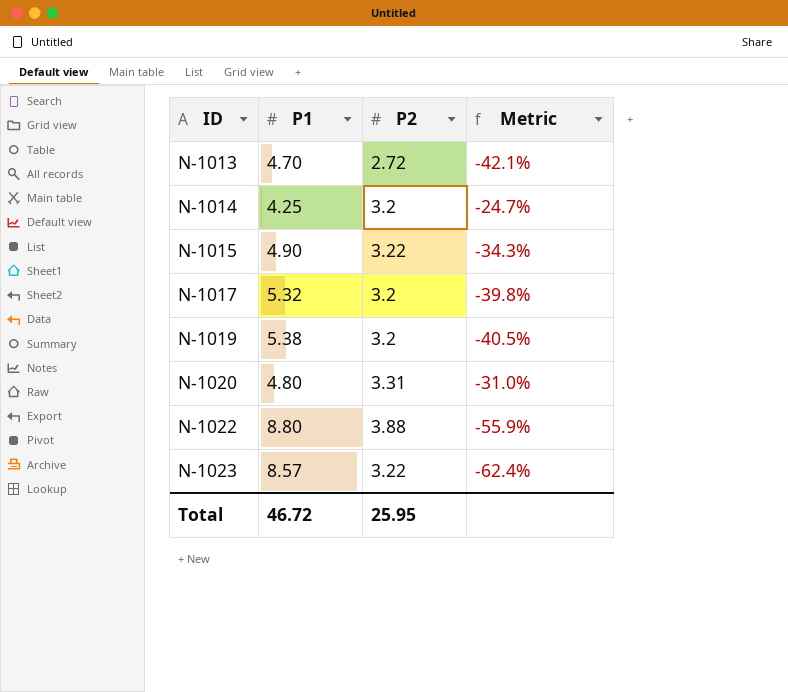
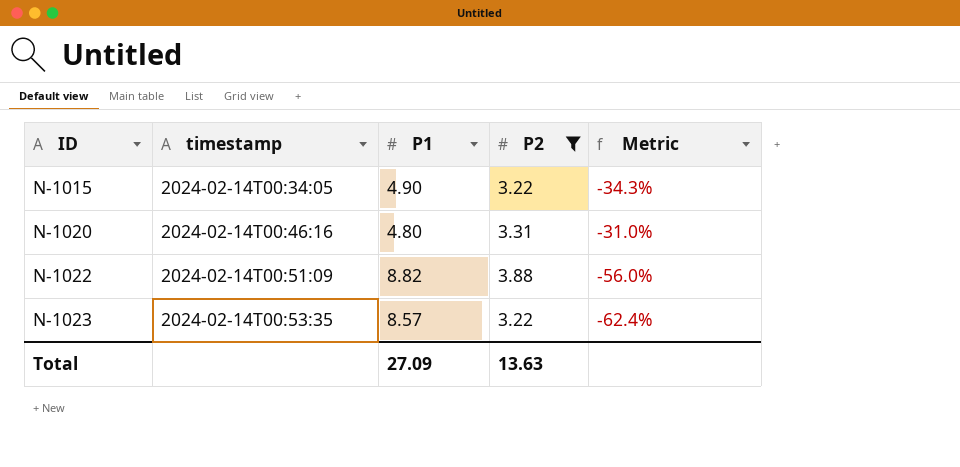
filter: none -> P2 >= 3.22
column timestamp | position: none -> 2
N-1022 | P1: 8.80 -> 8.82
N-1022 | Metric: -55.9% -> -56.0%
Total | P1: 46.72 -> 27.09
Total | P2: 25.95 -> 13.63

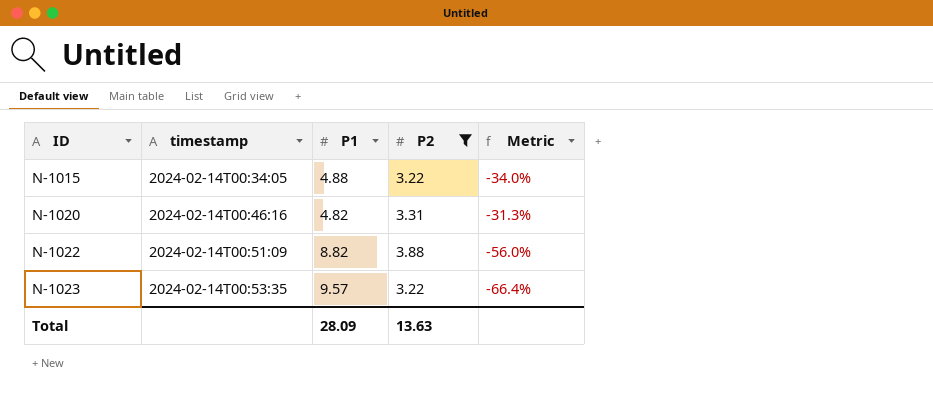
N-1015 | P1: 4.90 -> 4.88
N-1015 | Metric: -34.3% -> -34.0%
N-1020 | P1: 4.80 -> 4.82
N-1020 | Metric: -31.0% -> -31.3%
N-1023 | P1: 8.57 -> 9.57
N-1023 | Metric: -62.4% -> -66.4%
Total | P1: 27.09 -> 28.09

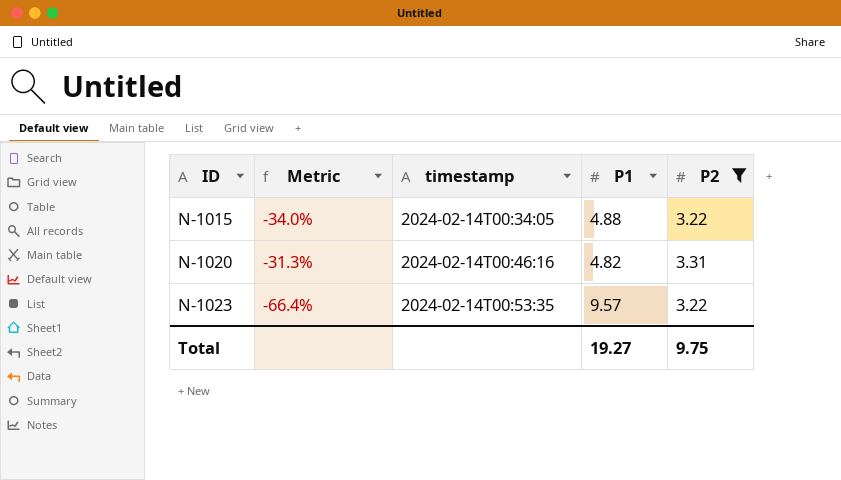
column Metric | position: 5 -> 2
row N-1022: 2024-02-14T00:51:09 | 8.82 | 3.88 | -56.0% -> none
Total | P1: 28.09 -> 19.27
Total | P2: 13.63 -> 9.75

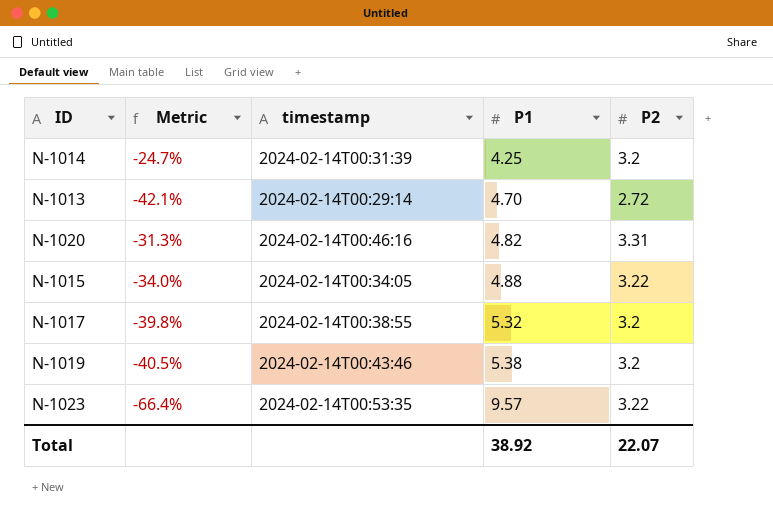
filter: P2 >= 3.22 -> none
row order: ID ascending -> P1 ascending
Total | P1: 19.27 -> 38.92
Total | P2: 9.75 -> 22.07

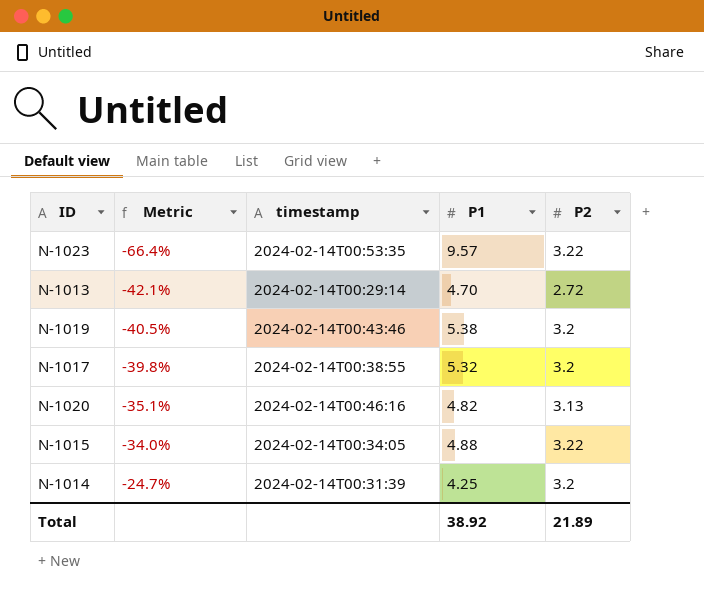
row order: P1 ascending -> Metric ascending
N-1020 | Metric: -31.3% -> -35.1%
N-1020 | P2: 3.31 -> 3.13
Total | P2: 22.07 -> 21.89

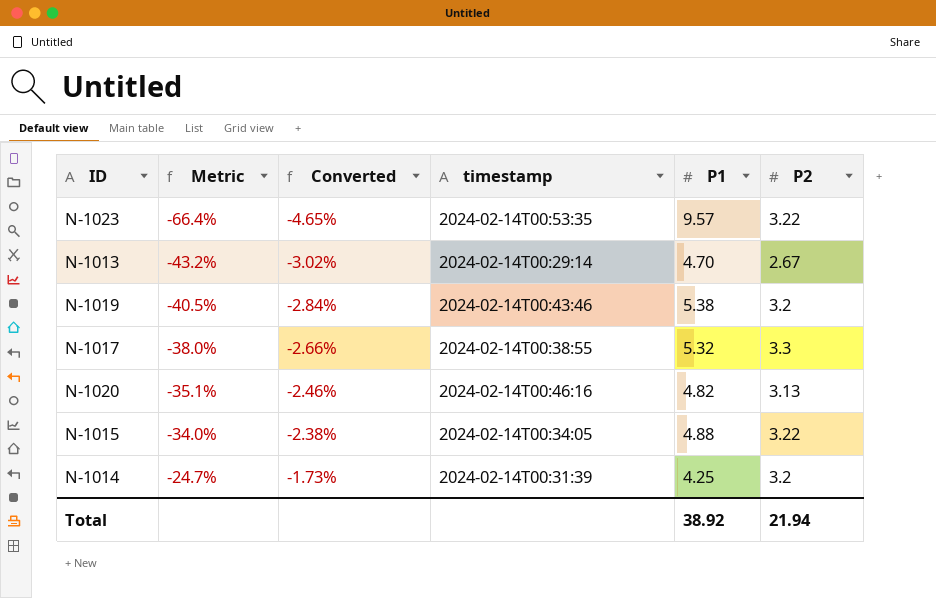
column Converted | formula: none -> [Metric] * 0.07
N-1013 | Metric: -42.1% -> -43.2%
N-1013 | P2: 2.72 -> 2.67
N-1017 | Metric: -39.8% -> -38.0%
N-1017 | P2: 3.2 -> 3.3
Total | P2: 21.89 -> 21.94

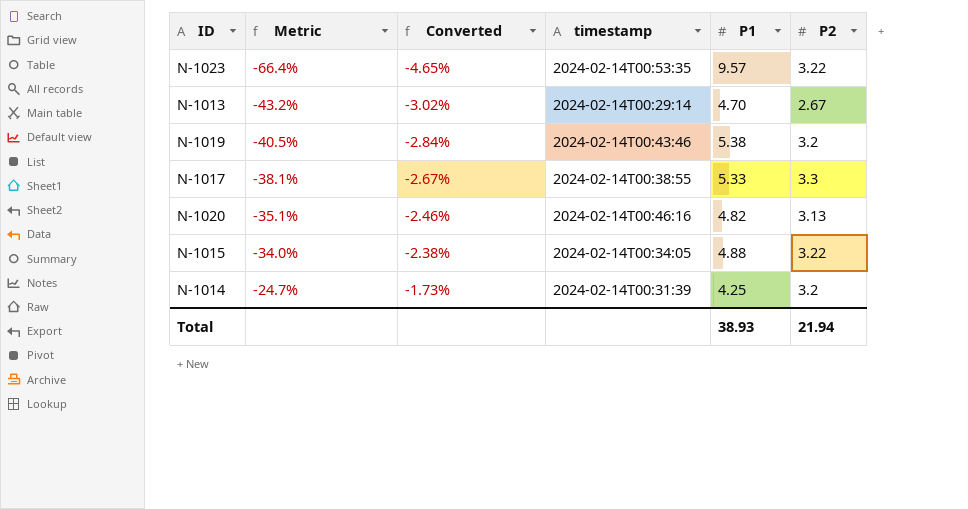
N-1017 | Metric: -38.0% -> -38.1%
N-1017 | Converted: -2.66% -> -2.67%
N-1017 | P1: 5.32 -> 5.33
Total | P1: 38.92 -> 38.93

